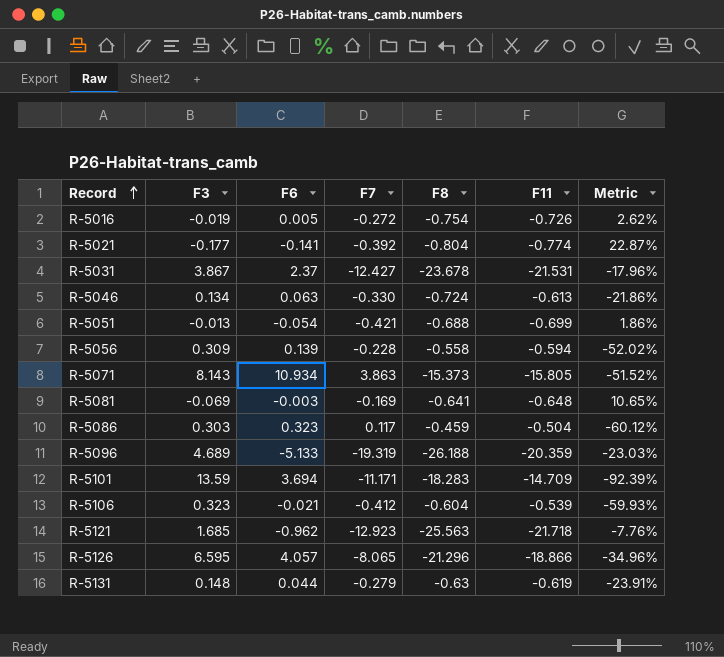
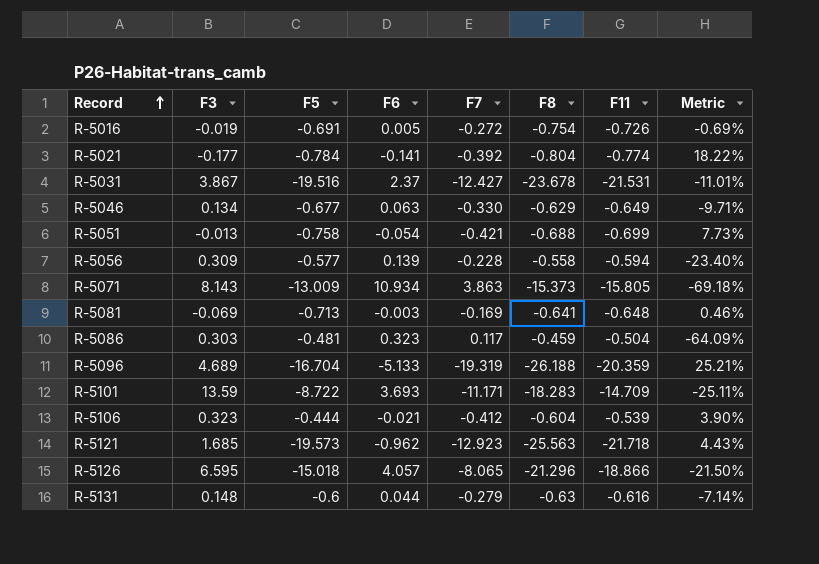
column F5 | position: none -> 3
column Metric | formula: [F3] / [F11] -> [F6] / [F11]
R-5046 | F8: -0.724 -> -0.629
R-5046 | F11: -0.613 -> -0.649
R-5101 | F6: 3.694 -> 3.693
R-5131 | F11: -0.619 -> -0.616

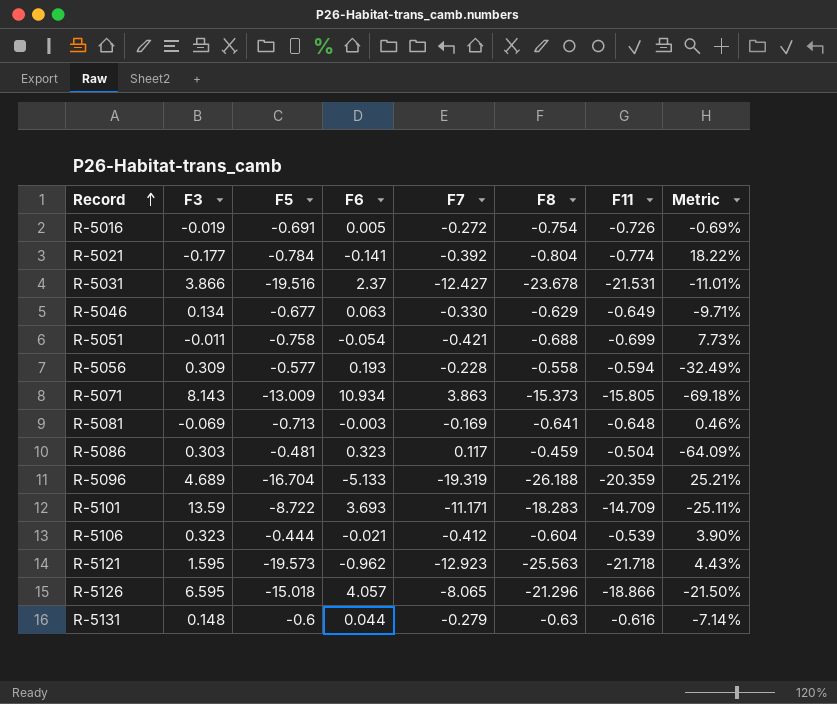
R-5031 | F3: 3.867 -> 3.866
R-5051 | F3: -0.013 -> -0.011
R-5056 | F6: 0.139 -> 0.193
R-5056 | Metric: -23.40% -> -32.49%
R-5121 | F3: 1.685 -> 1.595

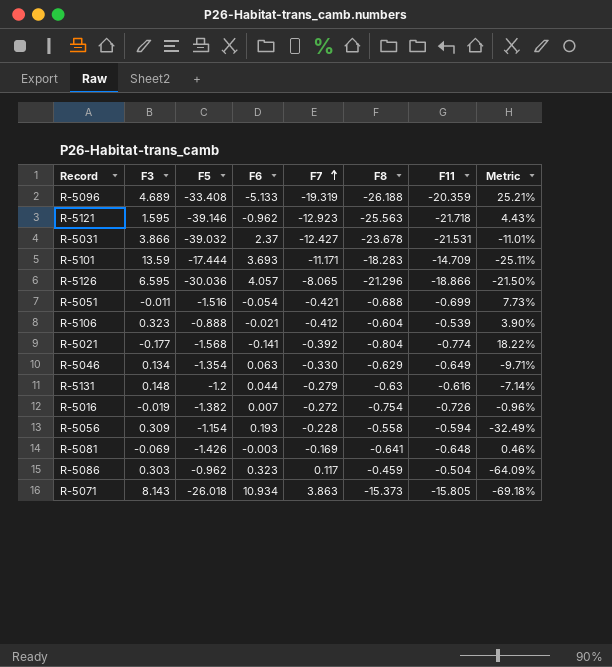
row order: Record ascending -> F7 ascending
R-5096 | F5: -16.704 -> -33.408
R-5121 | F5: -19.573 -> -39.146
R-5031 | F5: -19.516 -> -39.032
R-5101 | F5: -8.722 -> -17.444
R-5126 | F5: -15.018 -> -30.036
R-5051 | F5: -0.758 -> -1.516
R-5106 | F5: -0.444 -> -0.888
R-5021 | F5: -0.784 -> -1.568
R-5046 | F5: -0.677 -> -1.354
R-5131 | F5: -0.6 -> -1.2
R-5016 | F5: -0.691 -> -1.382
R-5016 | F6: 0.005 -> 0.007
R-5016 | Metric: -0.69% -> -0.96%
R-5056 | F5: -0.577 -> -1.154
R-5081 | F5: -0.713 -> -1.426
R-5086 | F5: -0.481 -> -0.962
R-5071 | F5: -13.009 -> -26.018

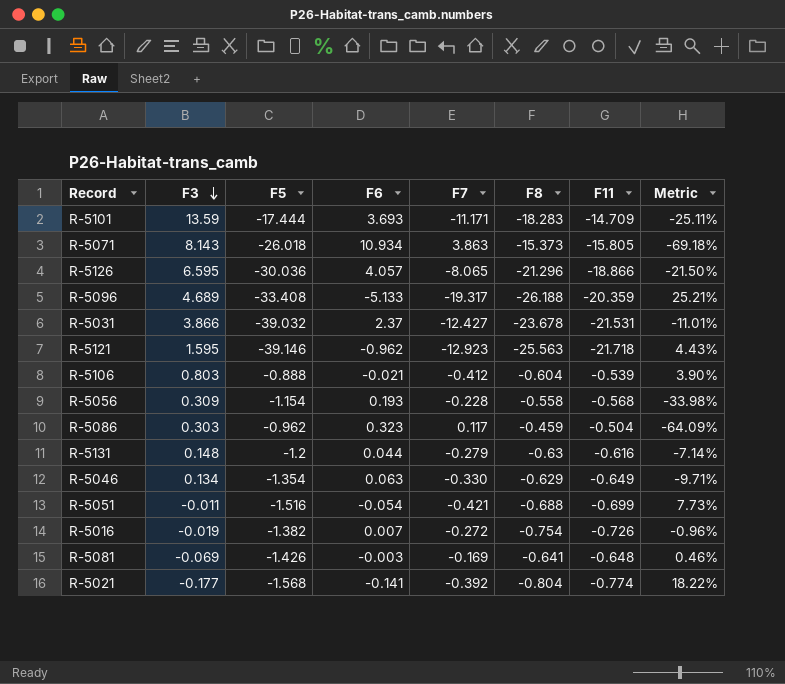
row order: F7 ascending -> F3 descending
R-5096 | F7: -19.319 -> -19.317
R-5106 | F3: 0.323 -> 0.803
R-5056 | F11: -0.594 -> -0.568
R-5056 | Metric: -32.49% -> -33.98%

